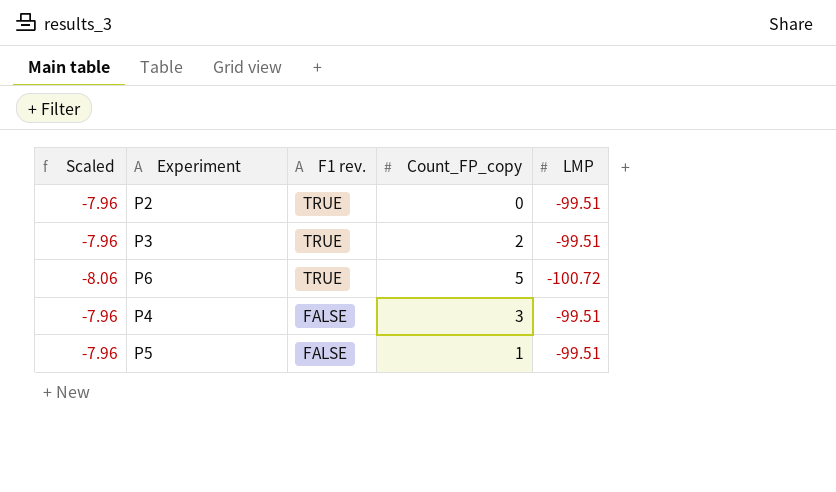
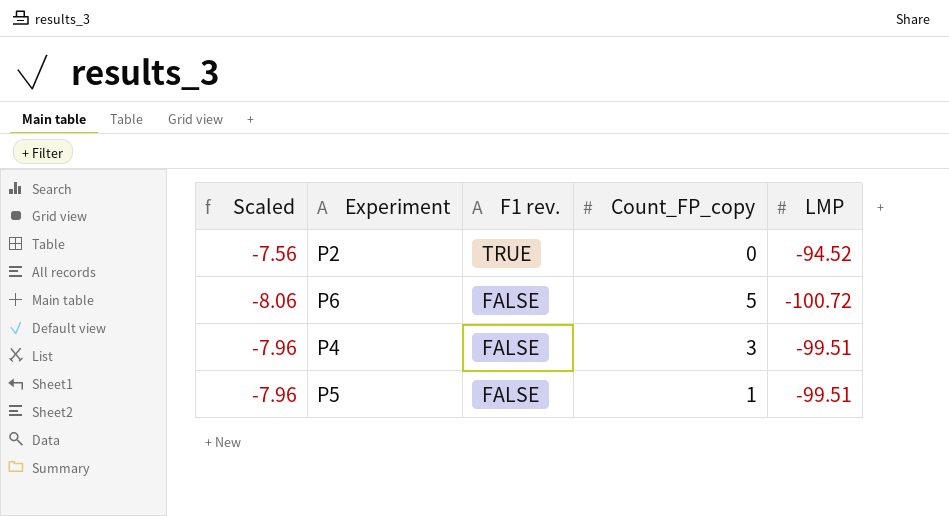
row P3: -7.96 | TRUE | 2 | -99.51 -> none
P2 | Scaled: -7.96 -> -7.56
P2 | LMP: -99.51 -> -94.52
P6 | F1 rev.: TRUE -> FALSE

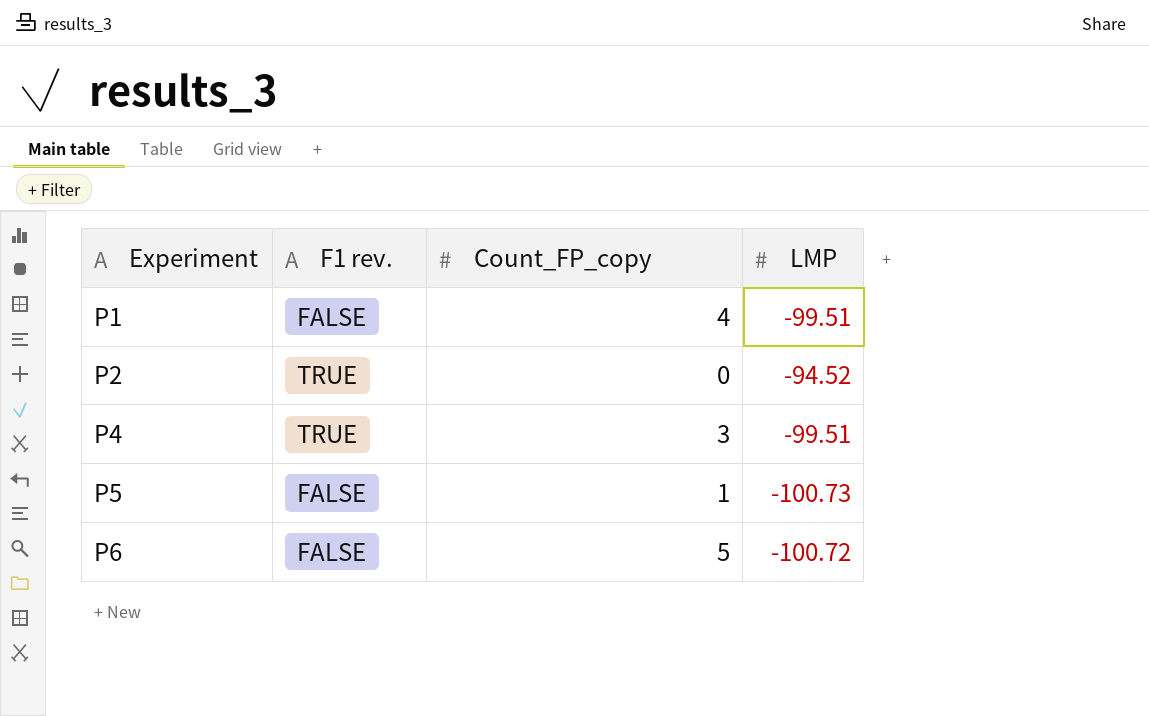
row order: F1 rev. descending -> Experiment ascending
column Scaled | formula: [LMP] * 0.08 -> none
row P1: none -> FALSE | 4 | -99.51
P4 | F1 rev.: FALSE -> TRUE
P5 | LMP: -99.51 -> -100.73

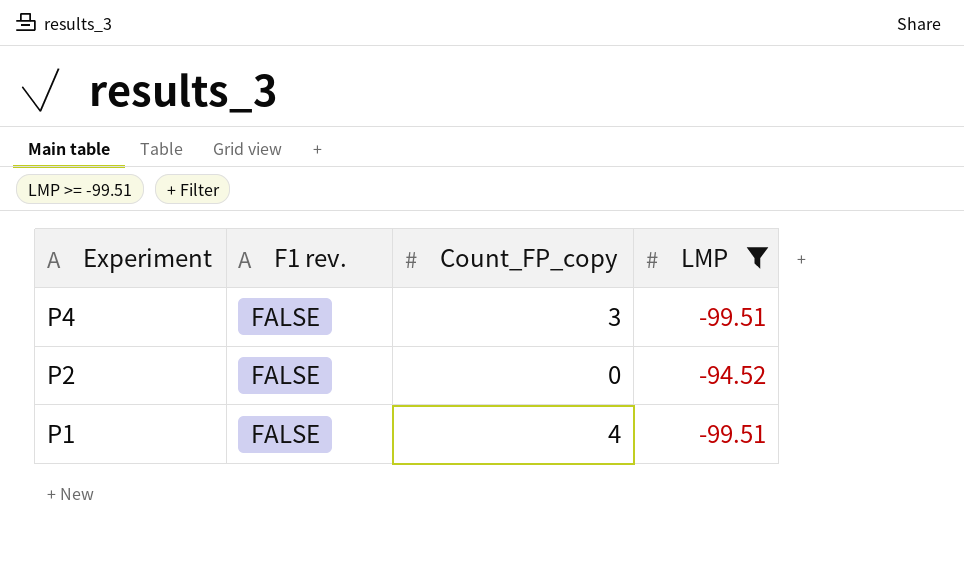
filter: none -> LMP >= -99.51
row order: Experiment ascending -> Experiment descending
P4 | F1 rev.: TRUE -> FALSE
P2 | F1 rev.: TRUE -> FALSE

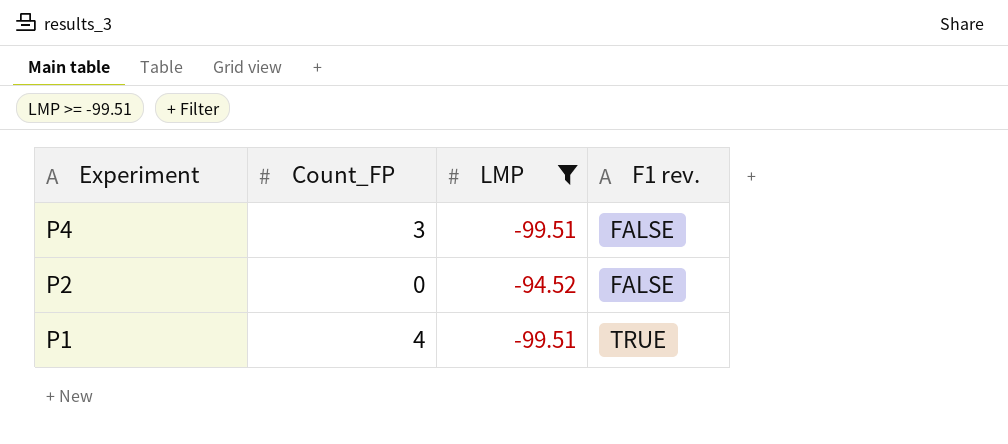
column name: Count_FP_copy -> Count_FP
column F1 rev. | position: 2 -> 4
P1 | F1 rev.: FALSE -> TRUE

